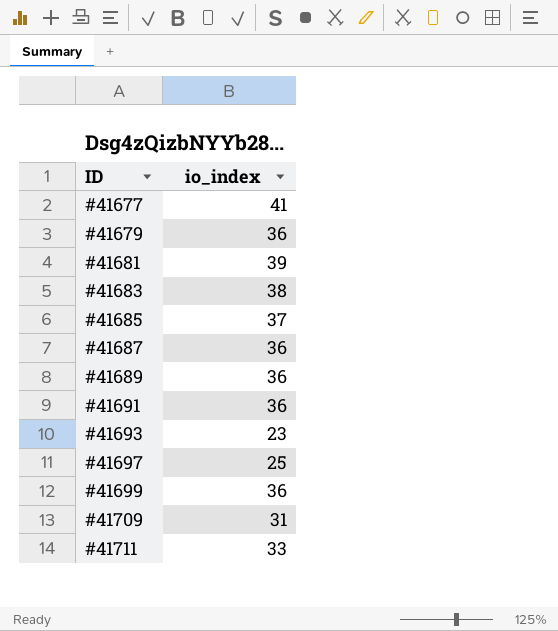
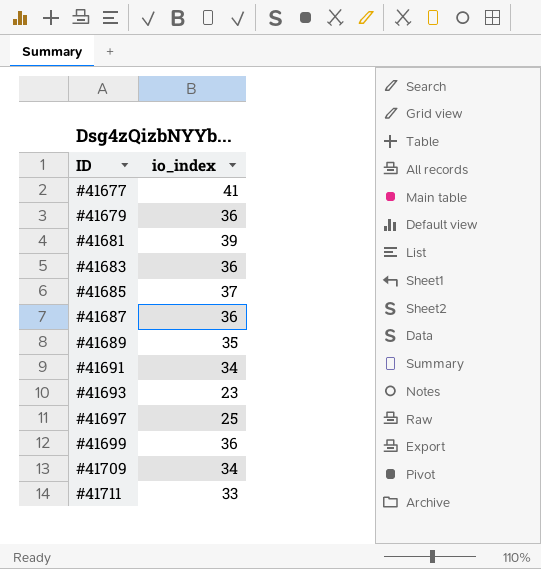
#41683 | io_index: 38 -> 36
#41689 | io_index: 36 -> 35
#41691 | io_index: 36 -> 34
#41709 | io_index: 31 -> 34

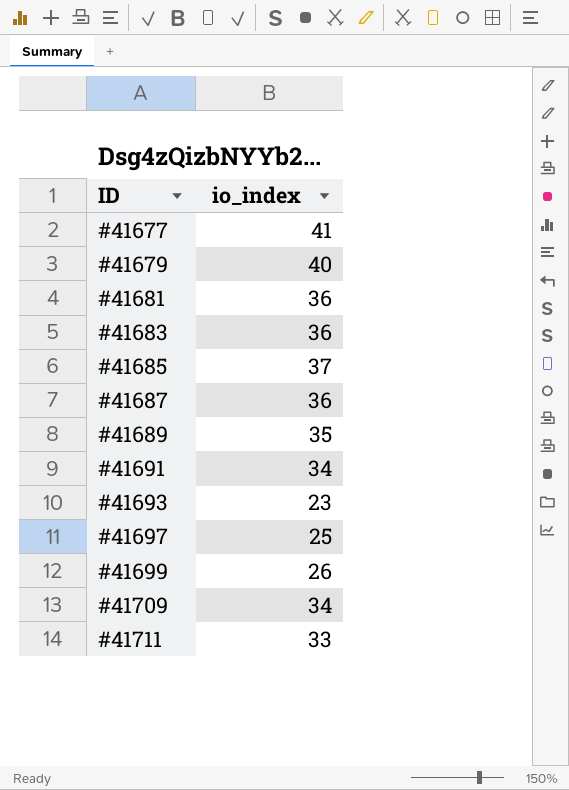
#41679 | io_index: 36 -> 40
#41681 | io_index: 39 -> 36
#41699 | io_index: 36 -> 26

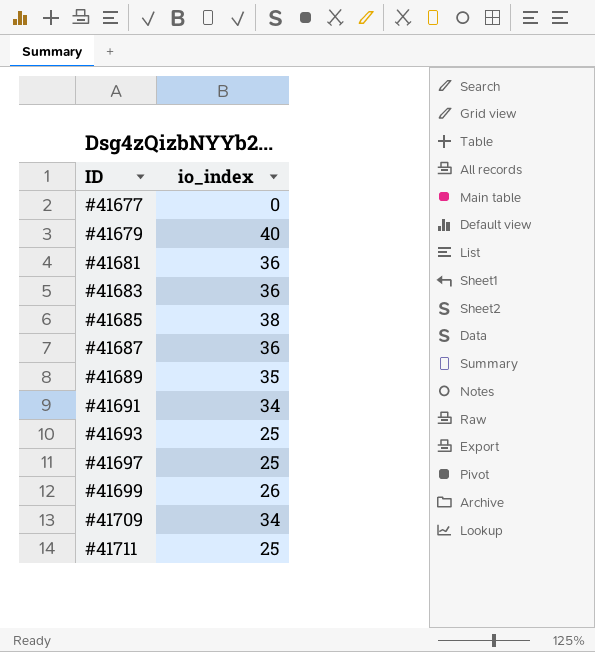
#41677 | io_index: 41 -> 0
#41685 | io_index: 37 -> 38
#41693 | io_index: 23 -> 25
#41711 | io_index: 33 -> 25

